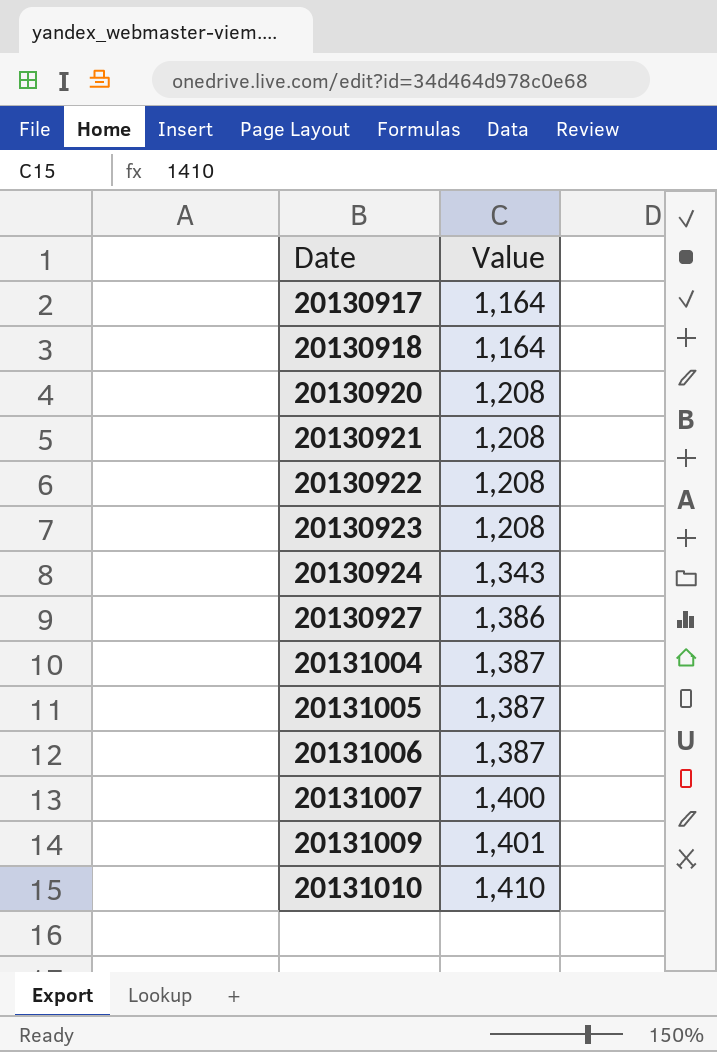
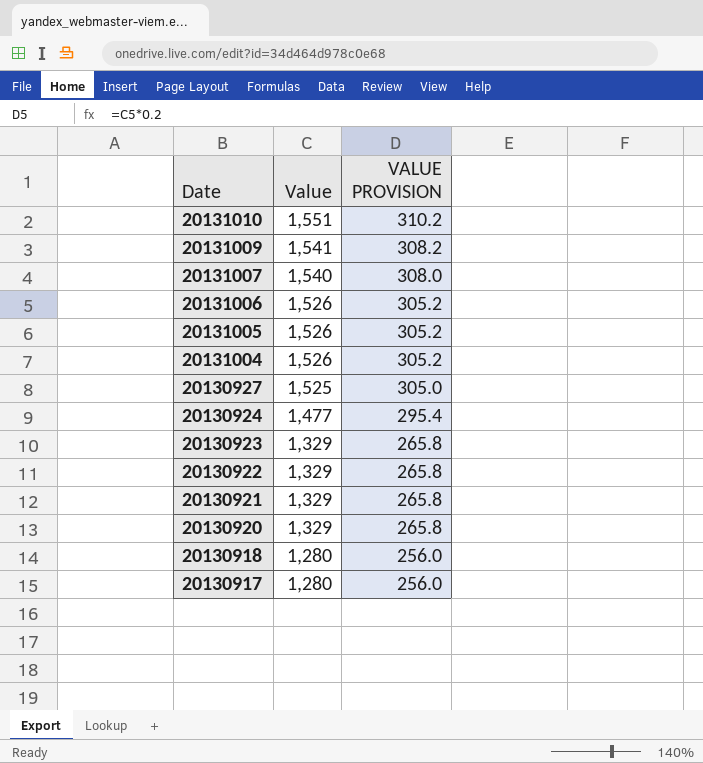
row order: Date ascending -> Date descending
column VALUE PROVISION | formula: none -> [Value] * 0.2
20131010 | Value: 1,410 -> 1,551
20131009 | Value: 1,401 -> 1,541
20131007 | Value: 1,400 -> 1,540
20131006 | Value: 1,387 -> 1,526
20131005 | Value: 1,387 -> 1,526
20131004 | Value: 1,387 -> 1,526
20130927 | Value: 1,386 -> 1,525
20130924 | Value: 1,343 -> 1,477
20130923 | Value: 1,208 -> 1,329
20130922 | Value: 1,208 -> 1,329
20130921 | Value: 1,208 -> 1,329
20130920 | Value: 1,208 -> 1,329
20130918 | Value: 1,164 -> 1,280
20130917 | Value: 1,164 -> 1,280

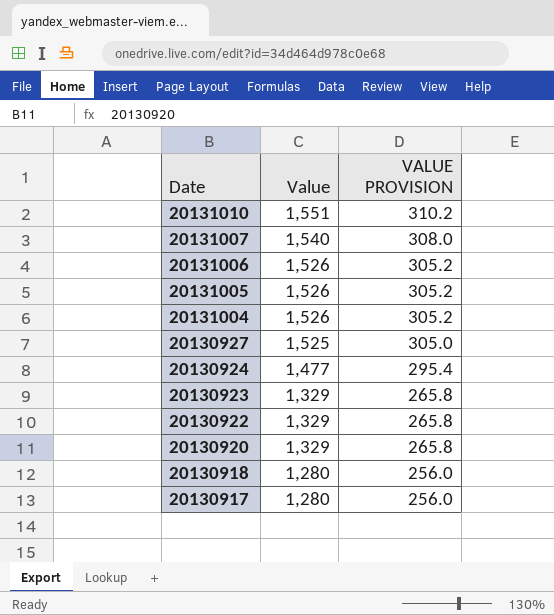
row 20131009: 1,541 | 308.2 -> none
row 20130921: 1,329 | 265.8 -> none

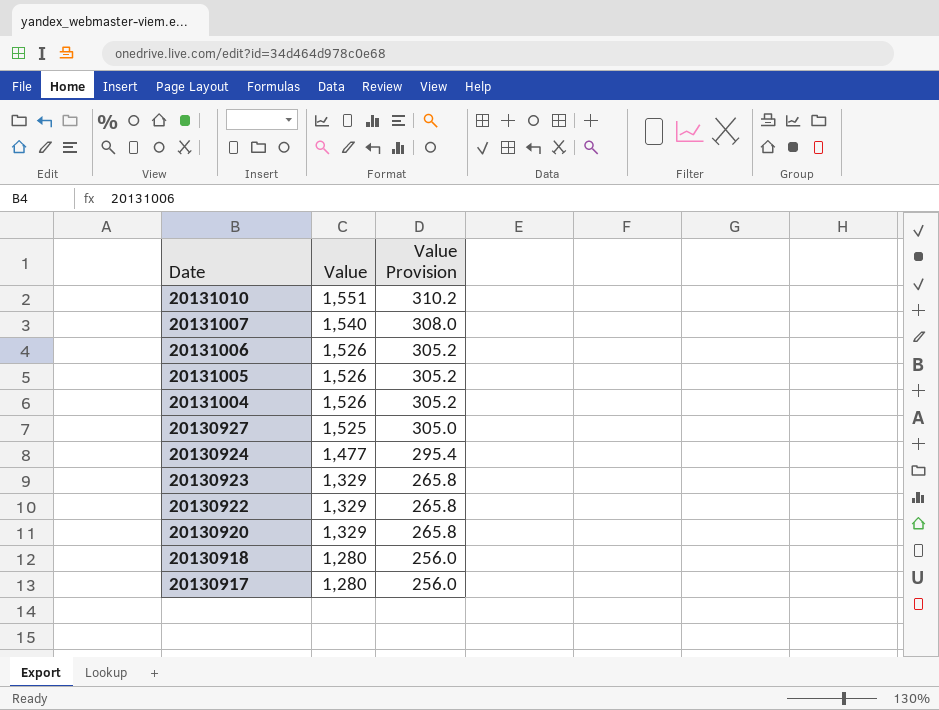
column name: VALUE PROVISION -> Value Provision

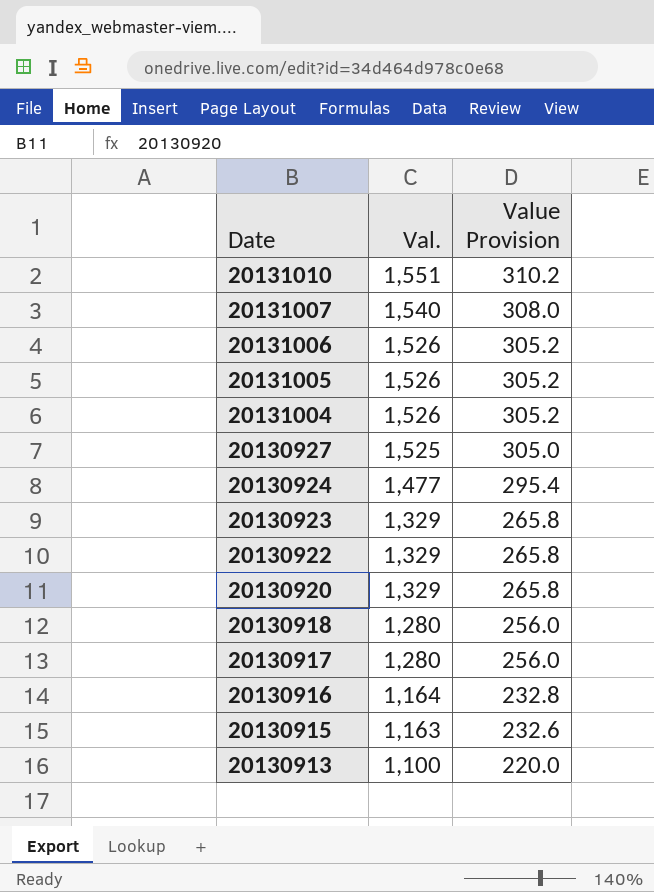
column name: Value -> Val.
row 20130916: none -> 1,164 | 232.8
row 20130915: none -> 1,163 | 232.6
row 20130913: none -> 1,100 | 220.0

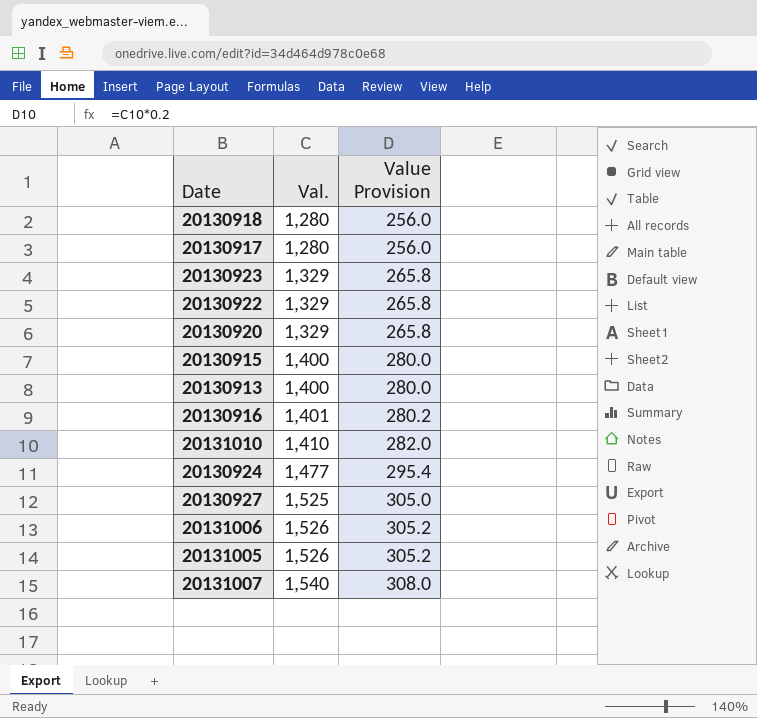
row order: Date descending -> Val. ascending
row 20131004: 1,526 | 305.2 -> none
20130915 | Val.: 1,163 -> 1,400
20130915 | Value Provision: 232.6 -> 280.0
20130913 | Val.: 1,100 -> 1,400
20130913 | Value Provision: 220.0 -> 280.0
20130916 | Val.: 1,164 -> 1,401
20130916 | Value Provision: 232.8 -> 280.2
20131010 | Val.: 1,551 -> 1,410
20131010 | Value Provision: 310.2 -> 282.0

